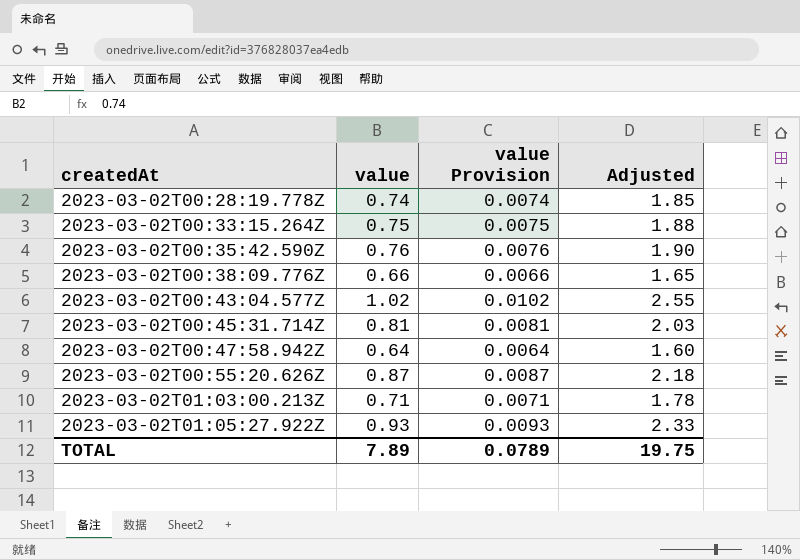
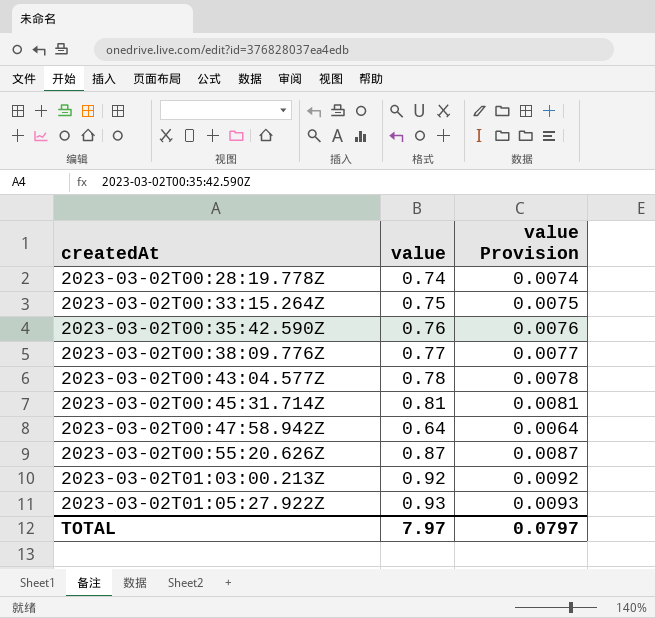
column Adjusted | formula: [value] * 2.5 -> none
2023-03-02T00:38:09.776Z | value: 0.66 -> 0.77
2023-03-02T00:38:09.776Z | value Provision: 0.0066 -> 0.0077
2023-03-02T00:43:04.577Z | value: 1.02 -> 0.78
2023-03-02T00:43:04.577Z | value Provision: 0.0102 -> 0.0078
2023-03-02T01:03:00.213Z | value: 0.71 -> 0.92
2023-03-02T01:03:00.213Z | value Provision: 0.0071 -> 0.0092
TOTAL | value: 7.89 -> 7.97
TOTAL | value Provision: 0.0789 -> 0.0797

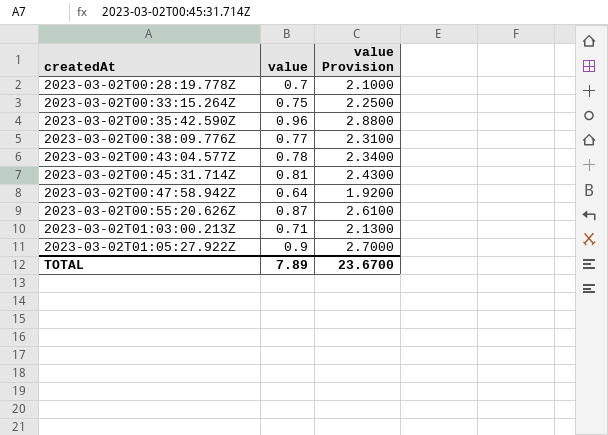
column value Provision | formula: [value] * 0.01 -> [value] * 3
2023-03-02T00:28:19.778Z | value: 0.74 -> 0.7
2023-03-02T00:35:42.590Z | value: 0.76 -> 0.96
2023-03-02T01:03:00.213Z | value: 0.92 -> 0.71
2023-03-02T01:05:27.922Z | value: 0.93 -> 0.9
TOTAL | value: 7.97 -> 7.89
TOTAL | value Provision: 0.0797 -> 23.6700

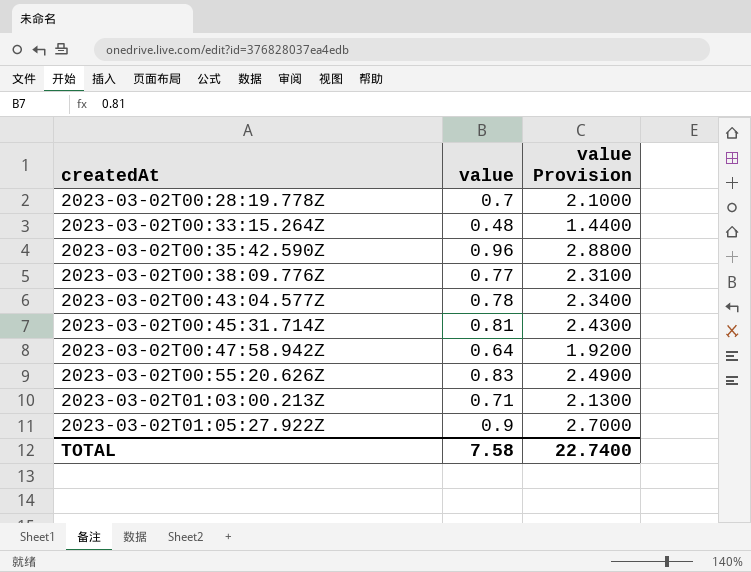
2023-03-02T00:33:15.264Z | value: 0.75 -> 0.48
2023-03-02T00:33:15.264Z | value Provision: 2.2500 -> 1.4400
2023-03-02T00:55:20.626Z | value: 0.87 -> 0.83
2023-03-02T00:55:20.626Z | value Provision: 2.6100 -> 2.4900
TOTAL | value: 7.89 -> 7.58
TOTAL | value Provision: 23.6700 -> 22.7400

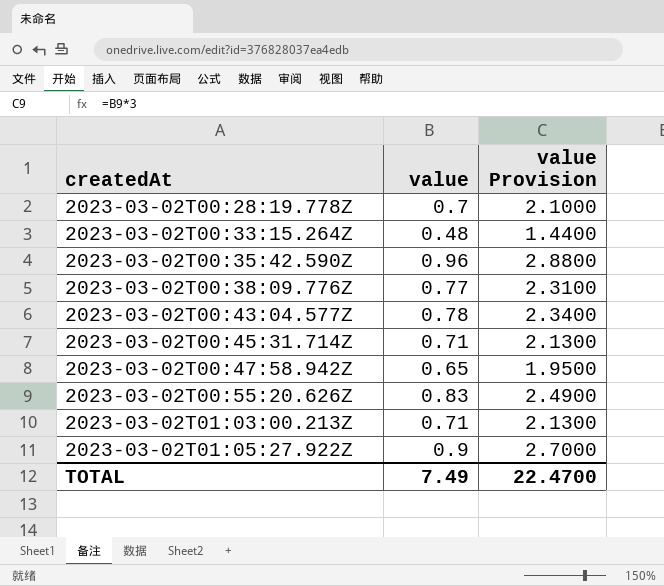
2023-03-02T00:45:31.714Z | value: 0.81 -> 0.71
2023-03-02T00:45:31.714Z | value Provision: 2.4300 -> 2.1300
2023-03-02T00:47:58.942Z | value: 0.64 -> 0.65
2023-03-02T00:47:58.942Z | value Provision: 1.9200 -> 1.9500
TOTAL | value: 7.58 -> 7.49
TOTAL | value Provision: 22.7400 -> 22.4700

